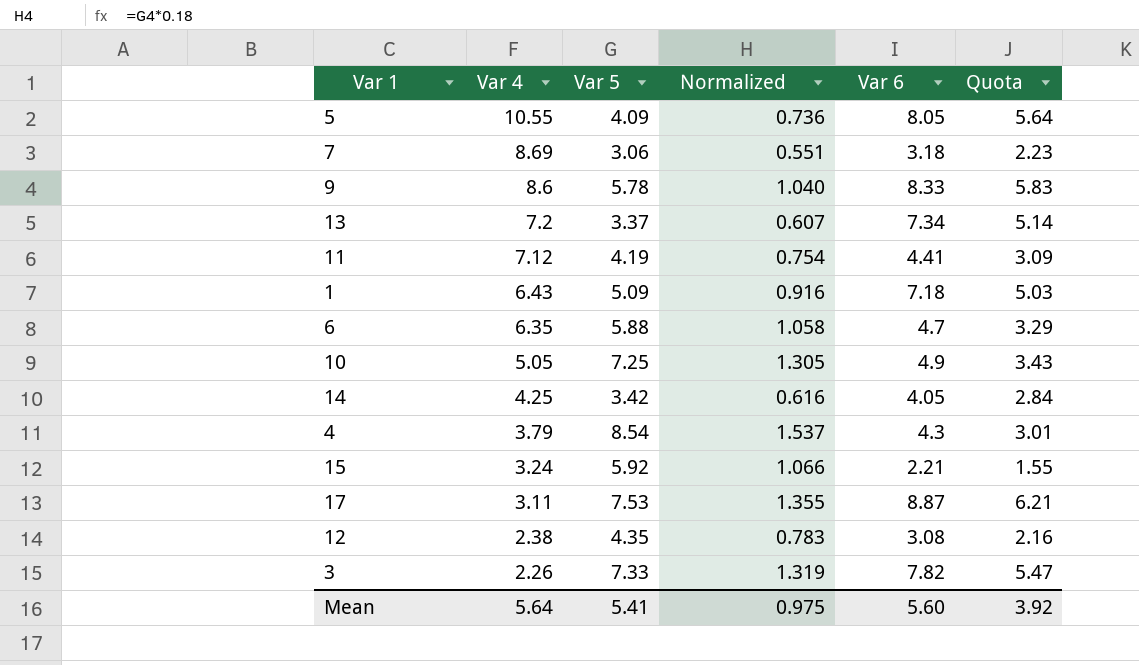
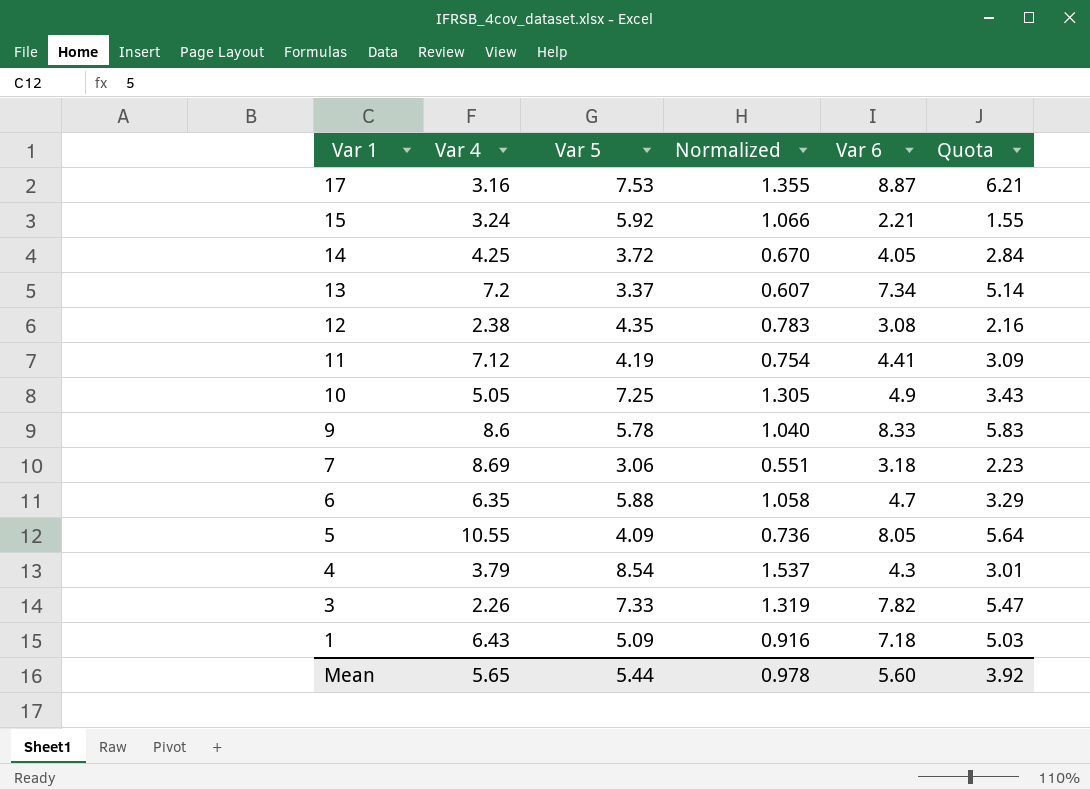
row order: Var 4 descending -> Var 1 descending
17 | Var 4: 3.11 -> 3.16
14 | Var 5: 3.42 -> 3.72
14 | Normalized: 0.616 -> 0.670
Mean | Var 4: 5.64 -> 5.65
Mean | Var 5: 5.41 -> 5.44
Mean | Normalized: 0.975 -> 0.978

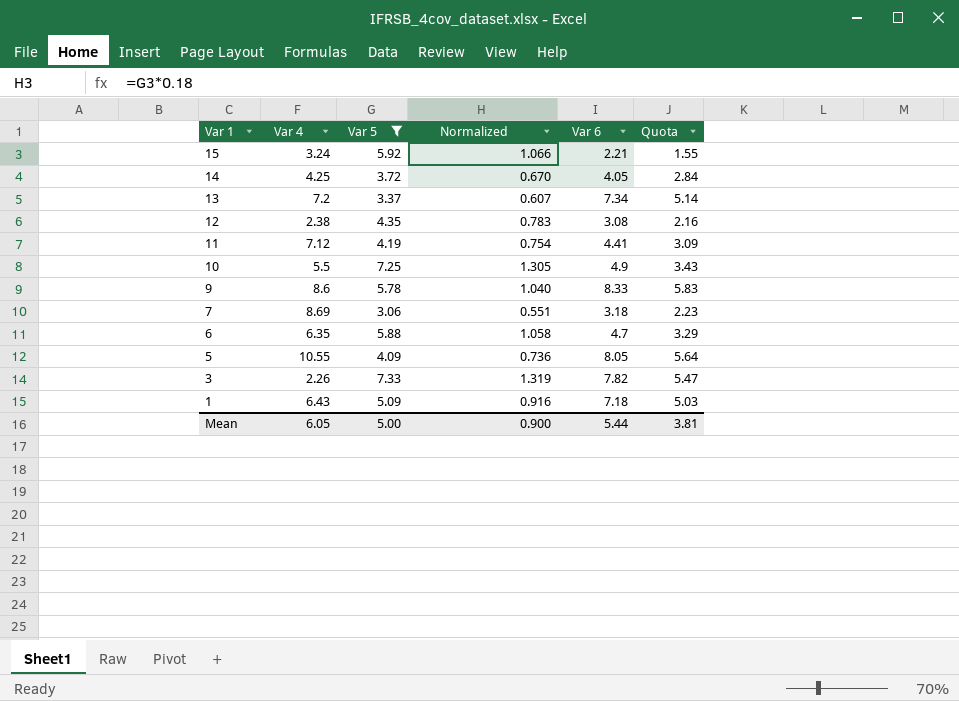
filter: none -> Var 5 <= 7.33
10 | Var 4: 5.05 -> 5.5
Mean | Var 4: 5.65 -> 6.05
Mean | Var 5: 5.44 -> 5.00
Mean | Normalized: 0.978 -> 0.900
Mean | Var 6: 5.60 -> 5.44
Mean | Quota: 3.92 -> 3.81

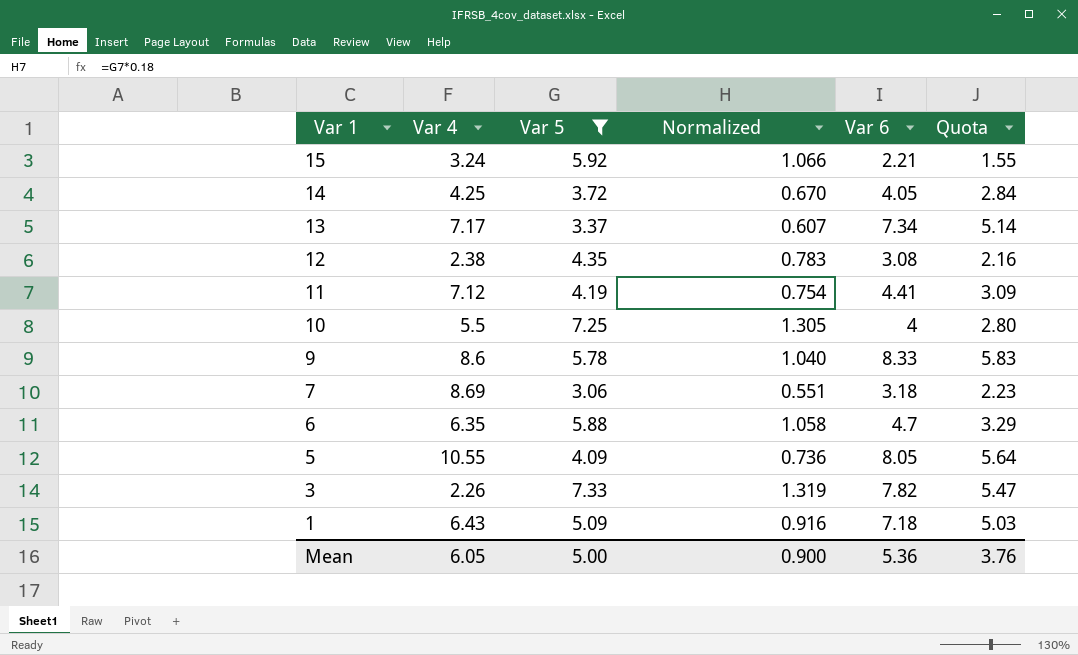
13 | Var 4: 7.2 -> 7.17
10 | Var 6: 4.9 -> 4
10 | Quota: 3.43 -> 2.80
Mean | Var 6: 5.44 -> 5.36
Mean | Quota: 3.81 -> 3.76

